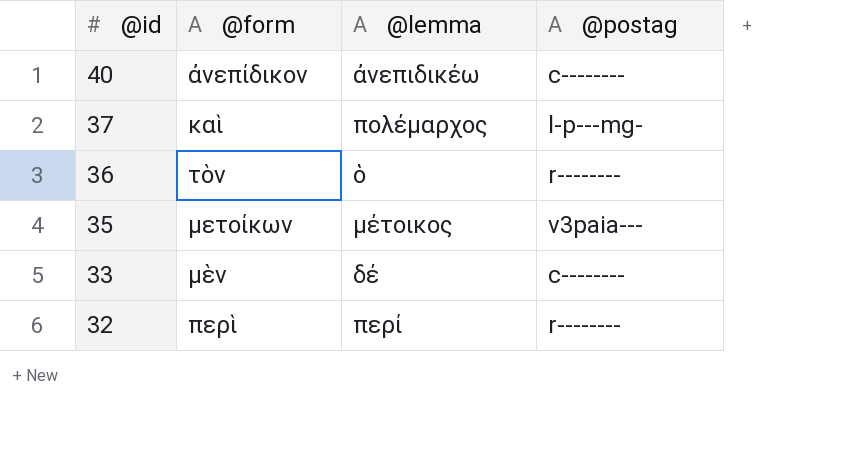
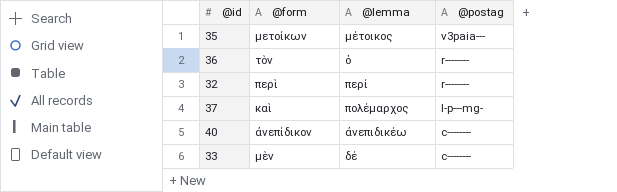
row order: @id descending -> @postag descending

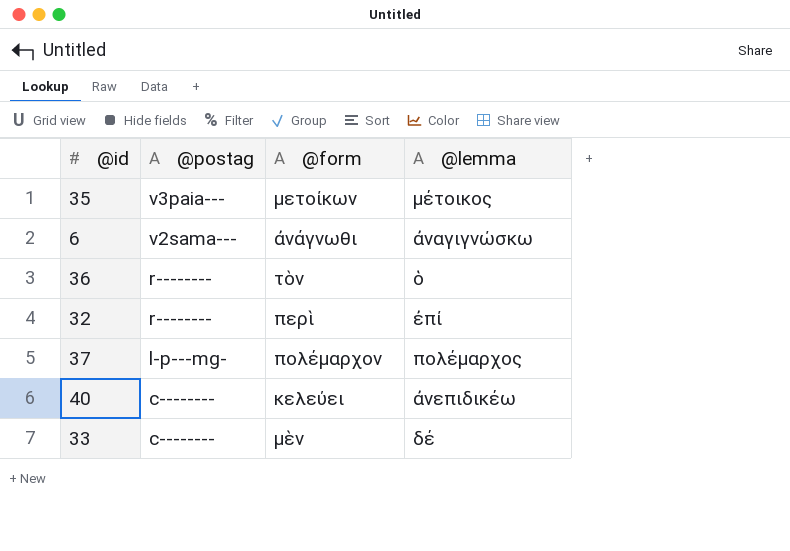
column @postag | position: 4 -> 2
row 6: none -> v2sama--- | ἀνάγνωθι | ἀναγιγνώσκω
32 | @lemma: περί -> ἐπί
37 | @form: καὶ -> πολέμαρχον
40 | @form: ἀνεπίδικον -> κελεύει

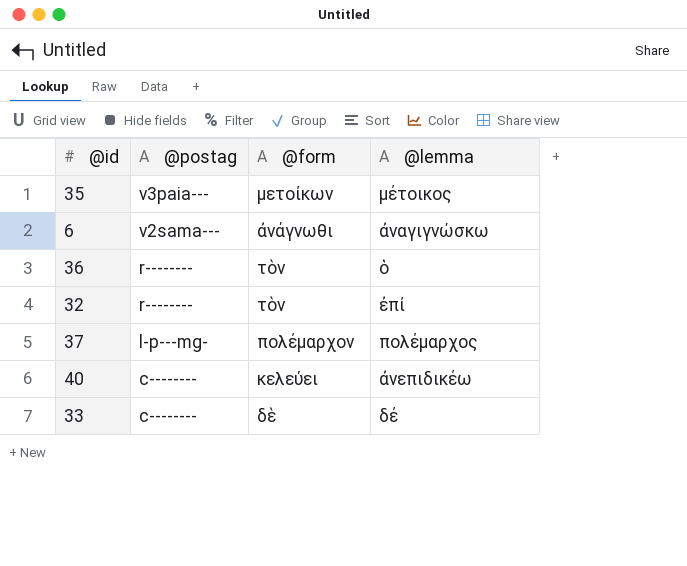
32 | @form: περὶ -> τὸν
33 | @form: μὲν -> δὲ

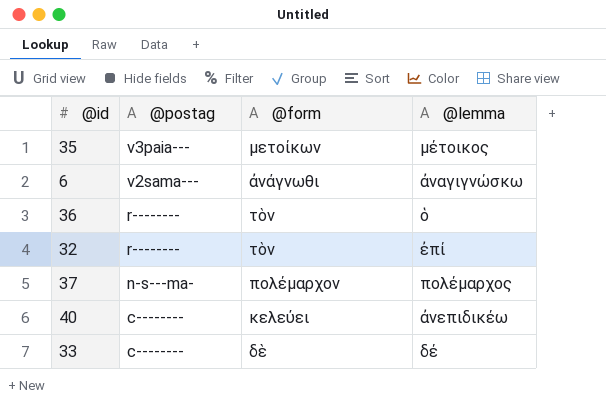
37 | @postag: l-p---mg- -> n-s---ma-

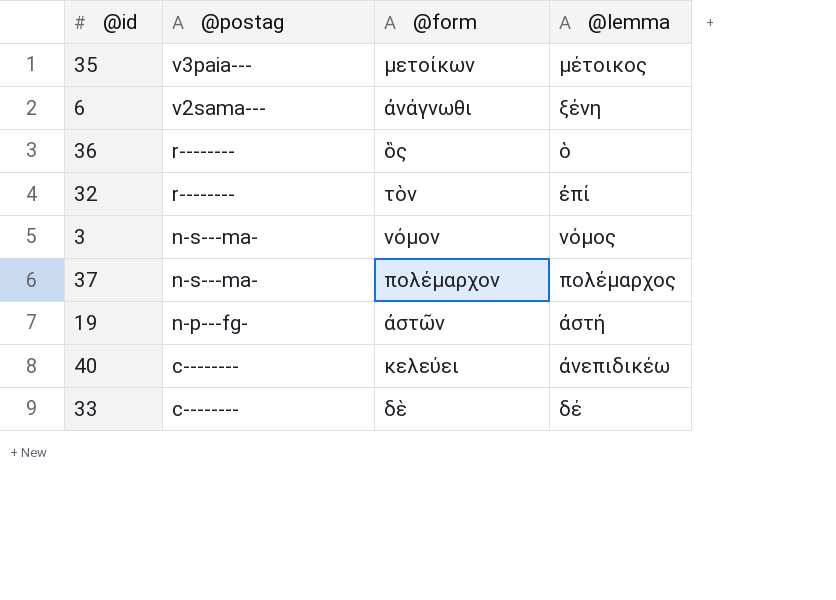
6 | @lemma: ἀναγιγνώσκω -> ξένη
36 | @form: τὸν -> ὃς
row 3: none -> n-s---ma- | νόμον | νόμος
row 19: none -> n-p---fg- | ἀστῶν | ἀστή

